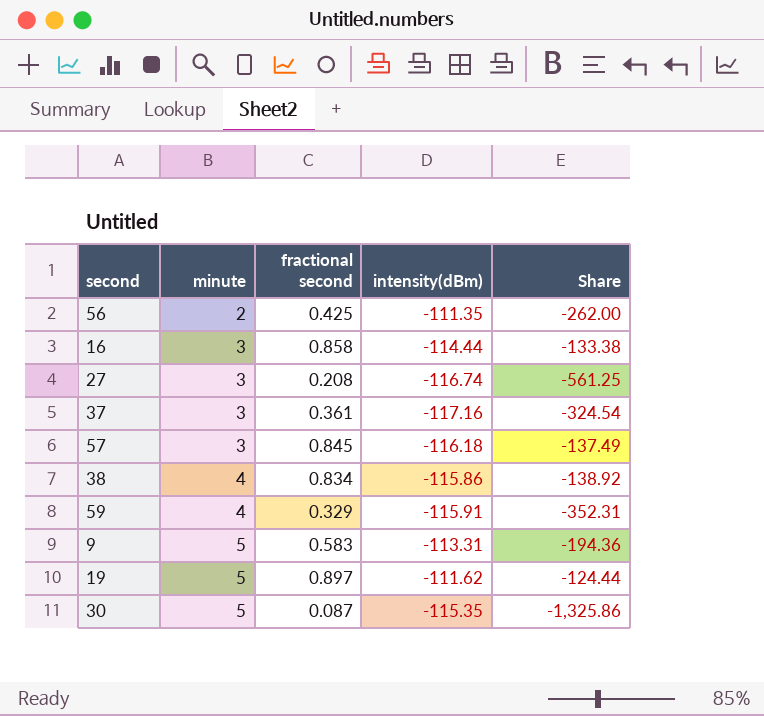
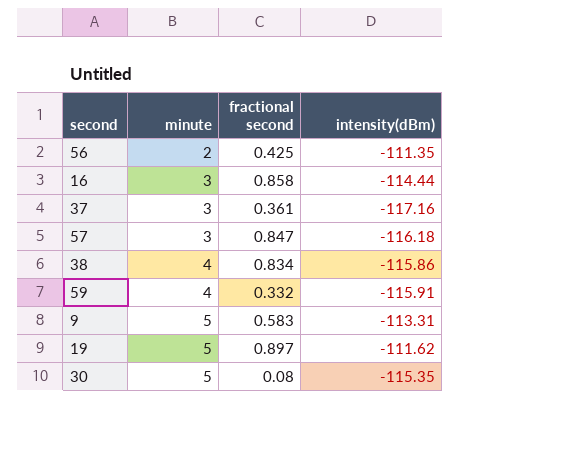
column Share | formula: [intensity(dBm)] / [fractional second] -> none
row 27: 3 | 0.208 | -116.74 | -561.25 -> none
57 | fractional second: 0.845 -> 0.847
59 | fractional second: 0.329 -> 0.332
30 | fractional second: 0.087 -> 0.08

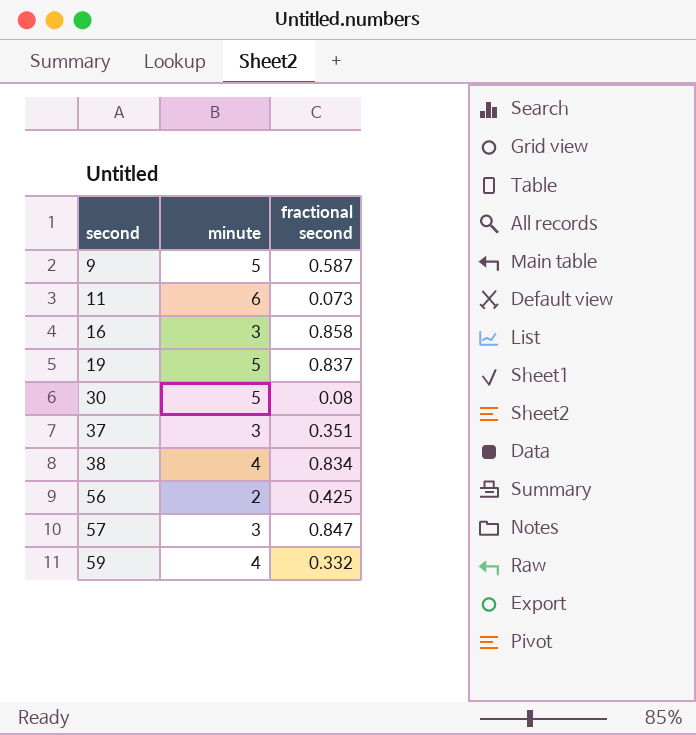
row order: minute ascending -> second ascending
column intensity(dBm) | position: 4 -> none
9 | fractional second: 0.583 -> 0.587
row 11: none -> 6 | 0.073
19 | fractional second: 0.897 -> 0.837
37 | fractional second: 0.361 -> 0.351

